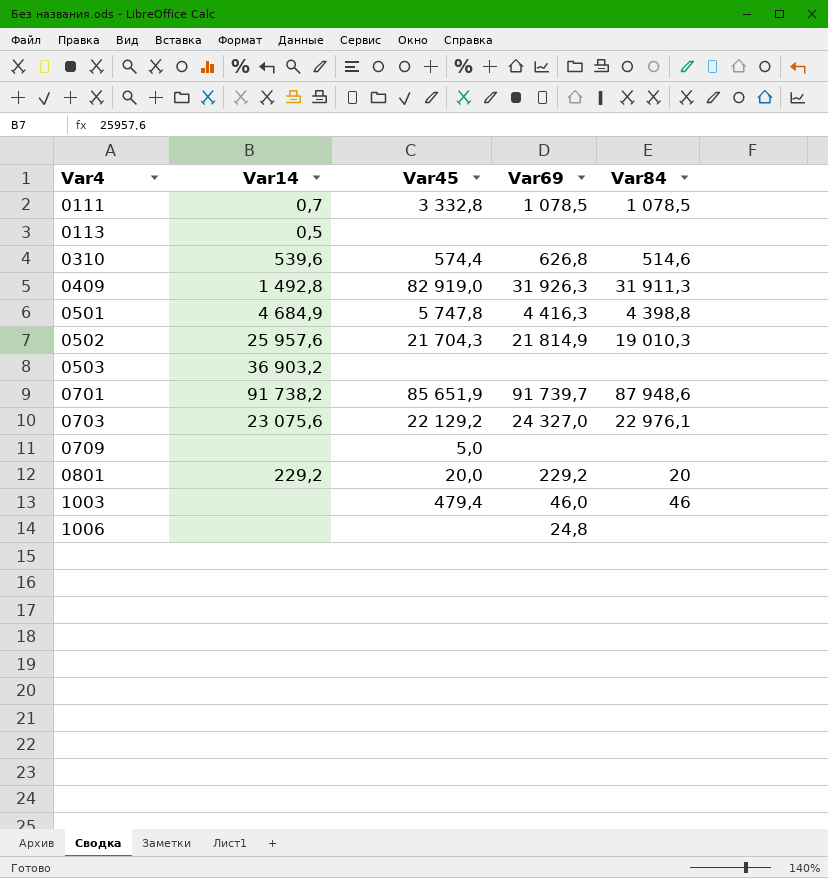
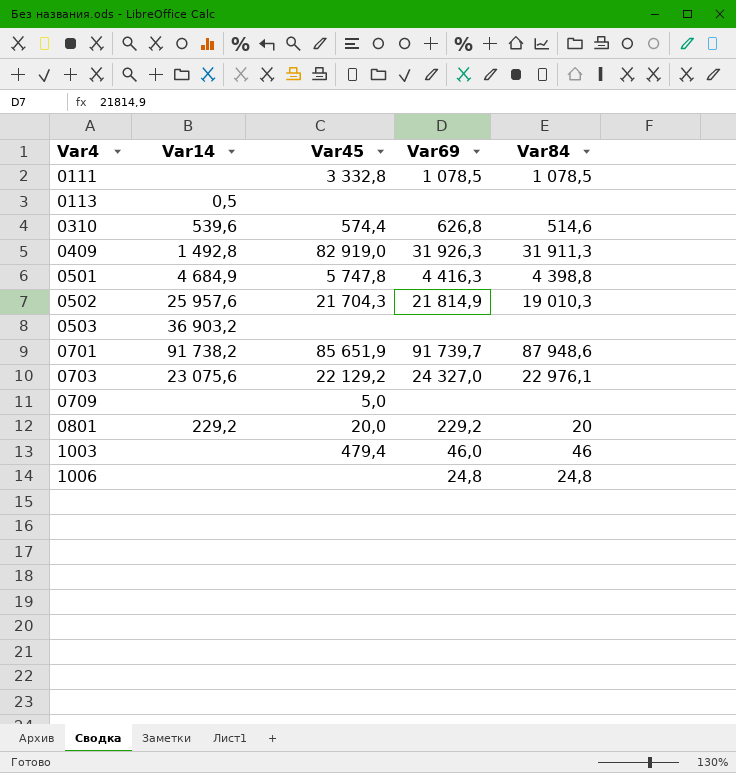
0111 | Var14: 0,7 -> none
1006 | Var84: none -> 24,8

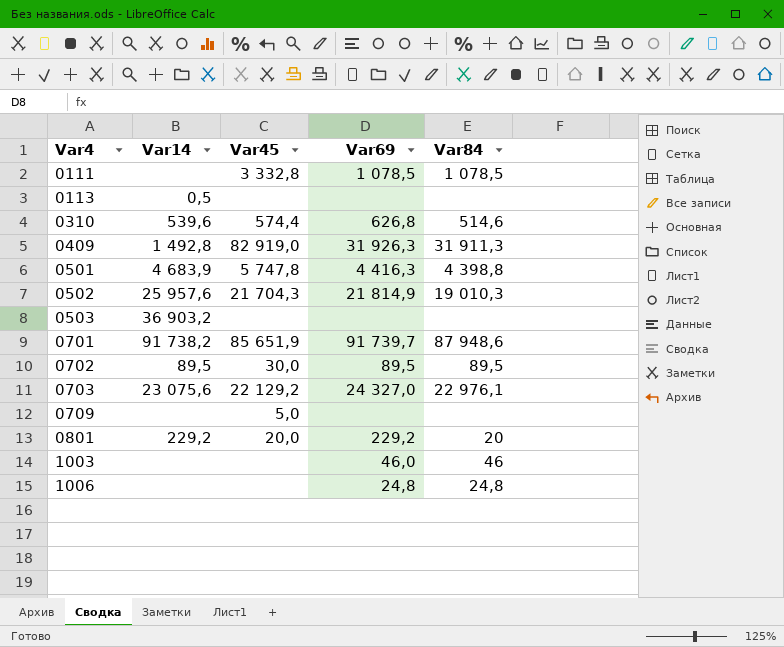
0501 | Var14: 4 684,9 -> 4 683,9
row 0702: none -> 89,5 | 30,0 | 89,5 | 89,5
1003 | Var45: 479,4 -> none

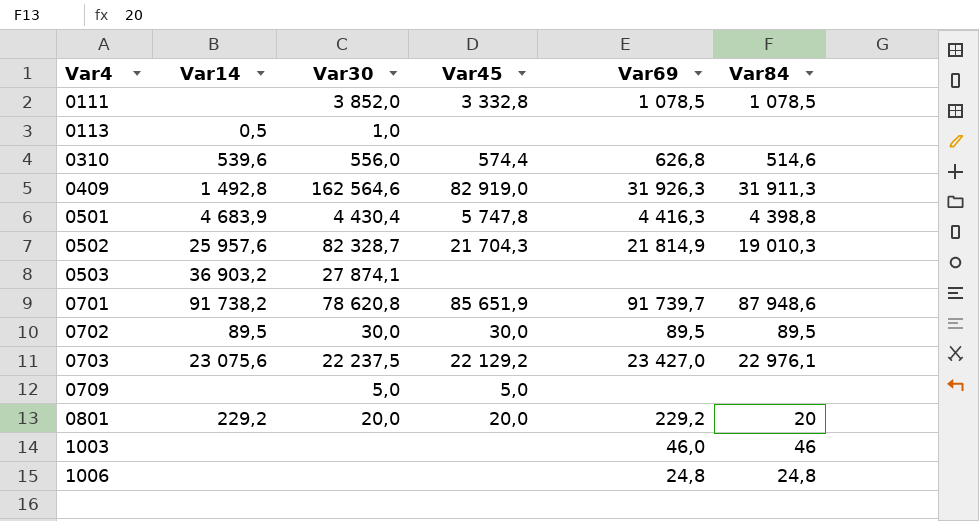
column Var30 | position: none -> 3
0703 | Var69: 24 327,0 -> 23 427,0

